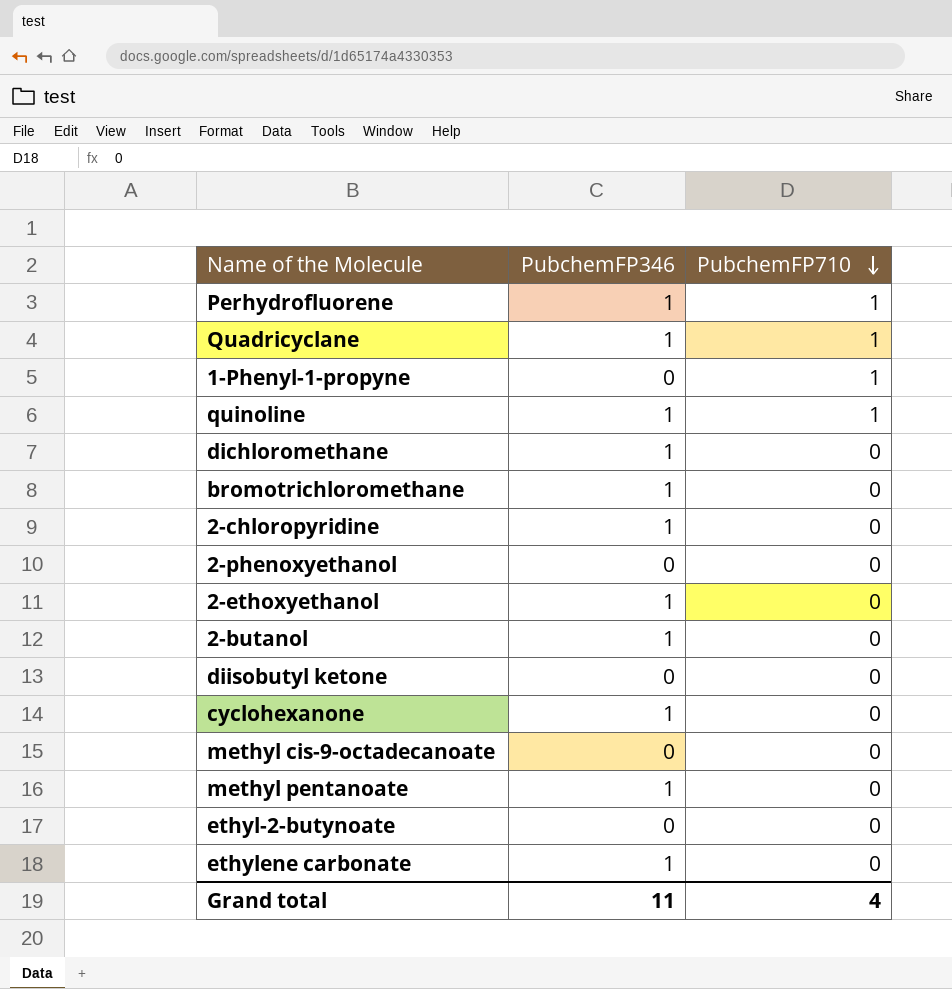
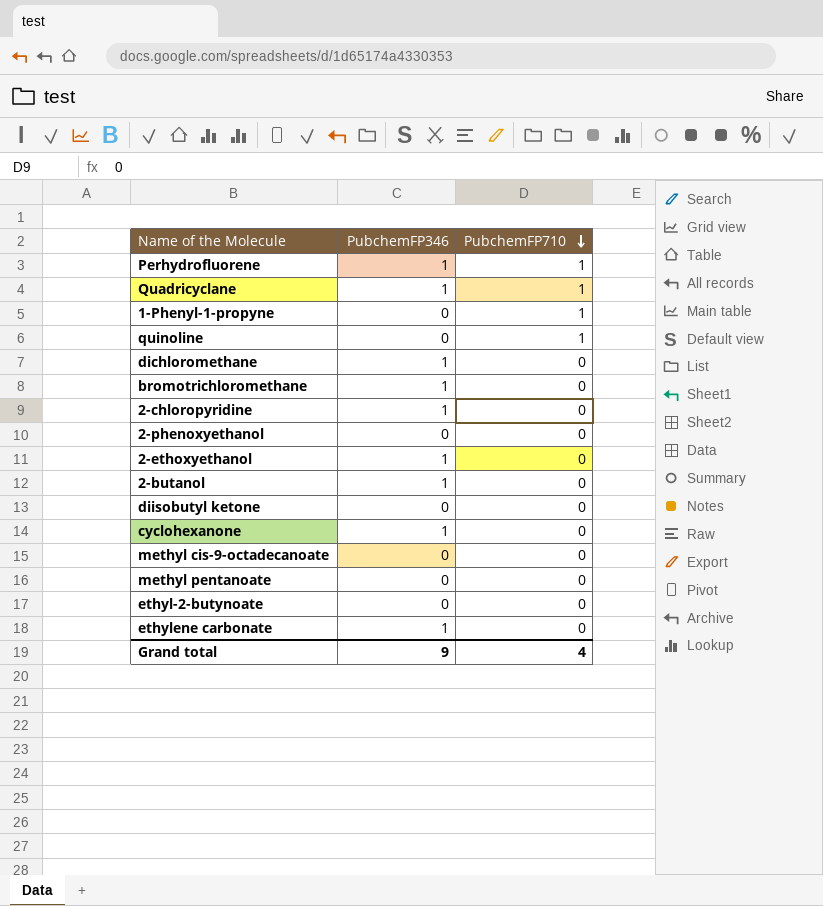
quinoline | PubchemFP346: 1 -> 0
methyl pentanoate | PubchemFP346: 1 -> 0
Grand total | PubchemFP346: 11 -> 9

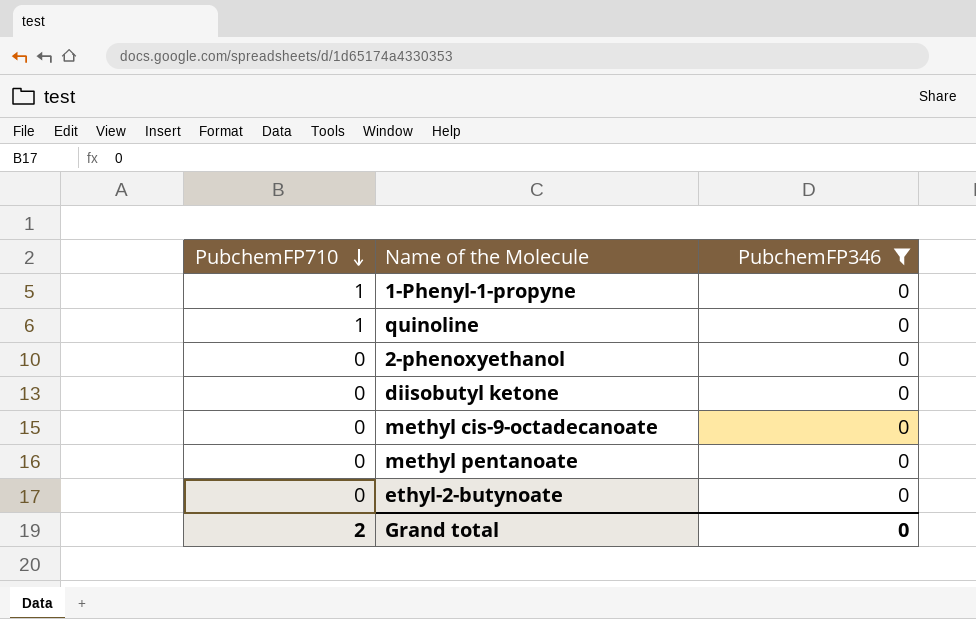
filter: none -> PubchemFP346 = 0
column PubchemFP710 | position: 3 -> 1
Grand total | PubchemFP710: 4 -> 2
Grand total | PubchemFP346: 9 -> 0

